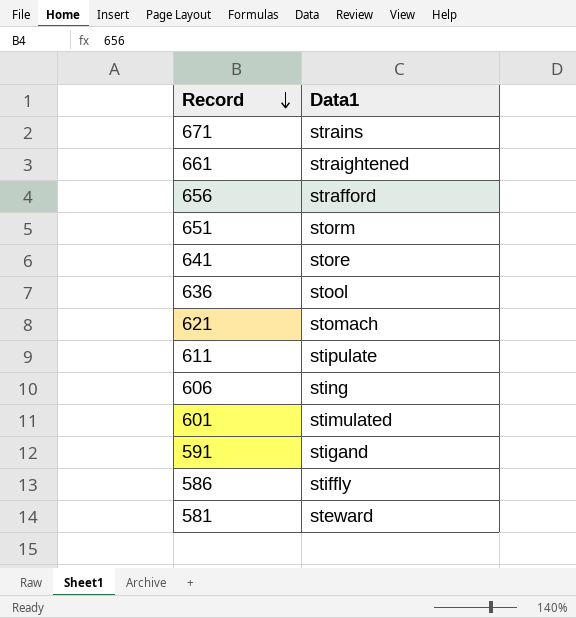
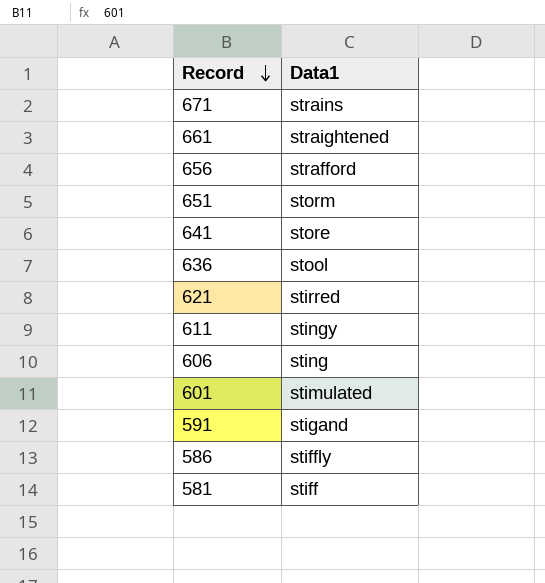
621 | Data1: stomach -> stirred
611 | Data1: stipulate -> stingy
581 | Data1: steward -> stiff

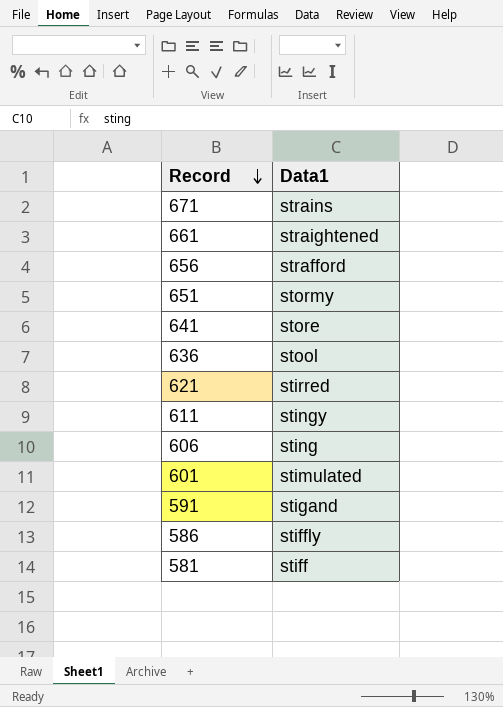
651 | Data1: storm -> stormy

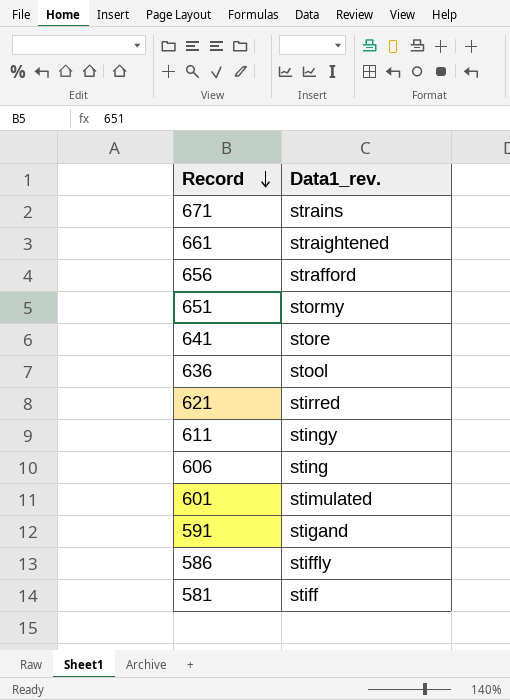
column name: Data1 -> Data1_rev.

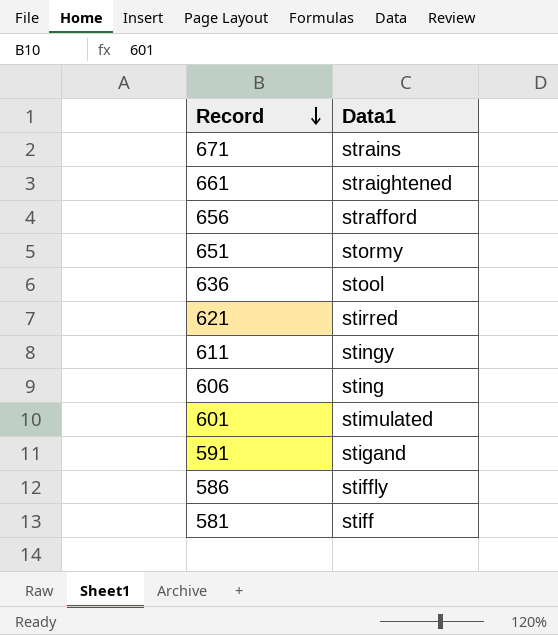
column name: Data1_rev. -> Data1
row 641: store -> none

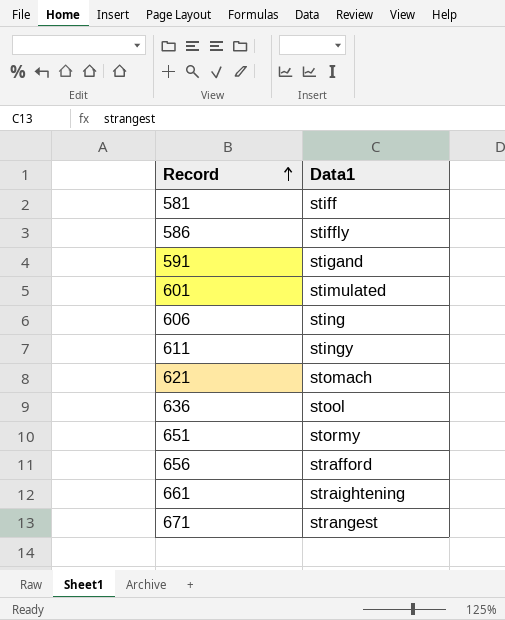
row order: Record descending -> Record ascending
621 | Data1: stirred -> stomach
661 | Data1: straightened -> straightening
671 | Data1: strains -> strangest

